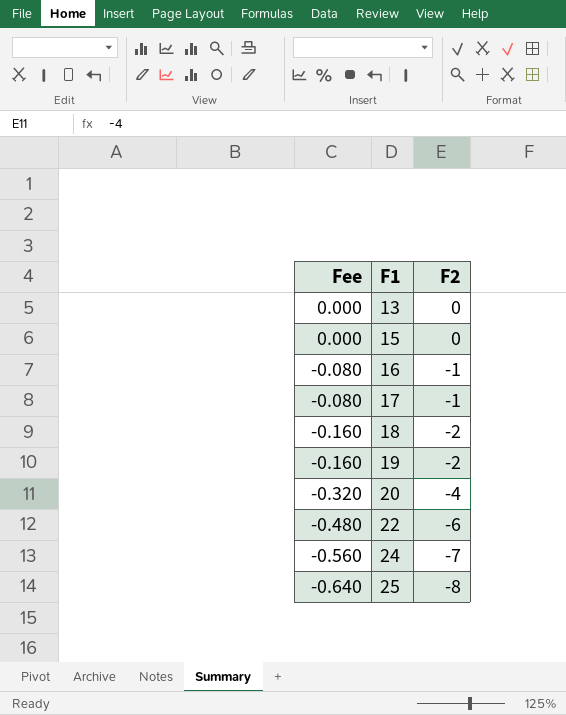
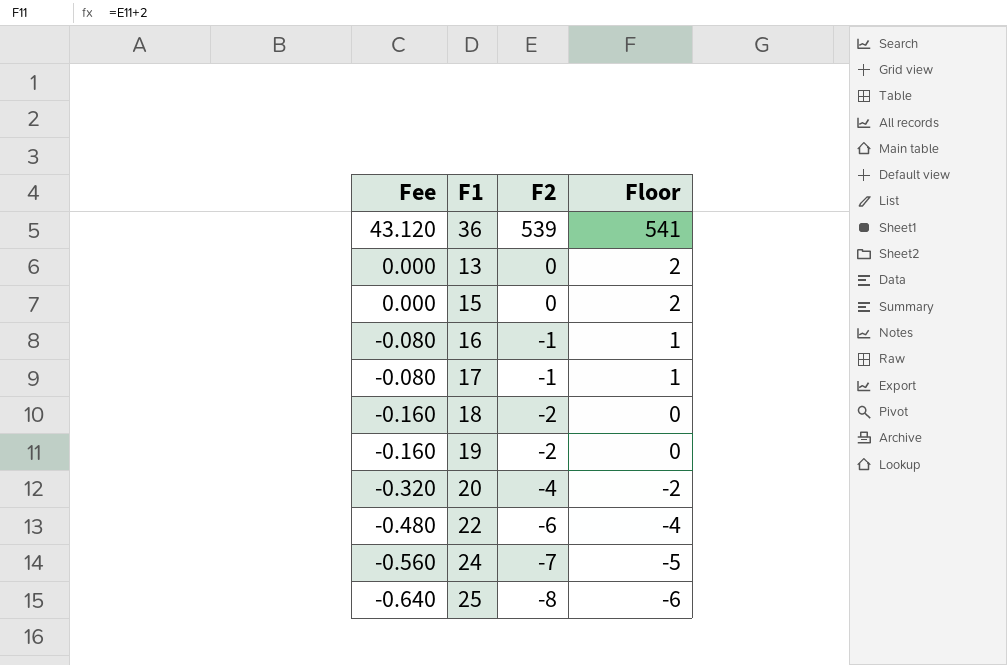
column Floor | formula: none -> [F2] + 2
row 36: none -> 43.120 | 539 | 541

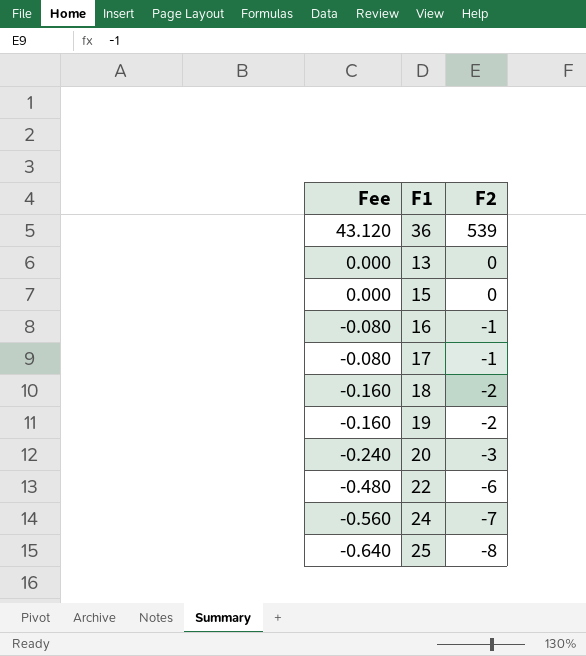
column Floor | formula: [F2] + 2 -> none
20 | Fee: -0.320 -> -0.240
20 | F2: -4 -> -3

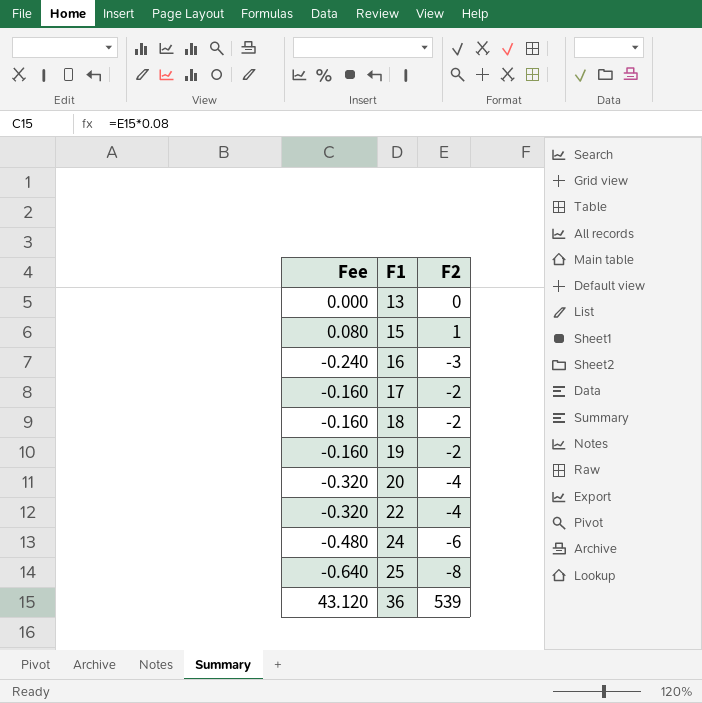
row order: Fee descending -> F1 ascending
15 | Fee: 0.000 -> 0.080
15 | F2: 0 -> 1
16 | Fee: -0.080 -> -0.240
16 | F2: -1 -> -3
17 | Fee: -0.080 -> -0.160
17 | F2: -1 -> -2
20 | Fee: -0.240 -> -0.320
20 | F2: -3 -> -4
22 | Fee: -0.480 -> -0.320
22 | F2: -6 -> -4
24 | Fee: -0.560 -> -0.480
24 | F2: -7 -> -6

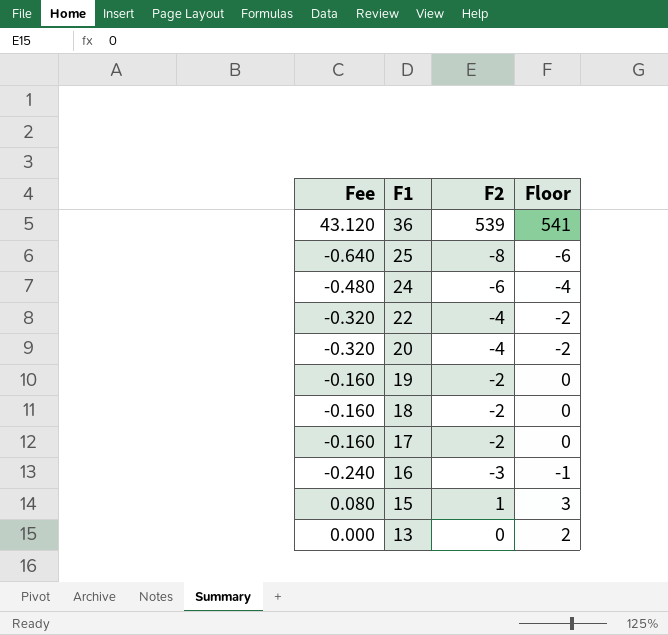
row order: F1 ascending -> F1 descending
column Floor | formula: none -> [F2] + 2

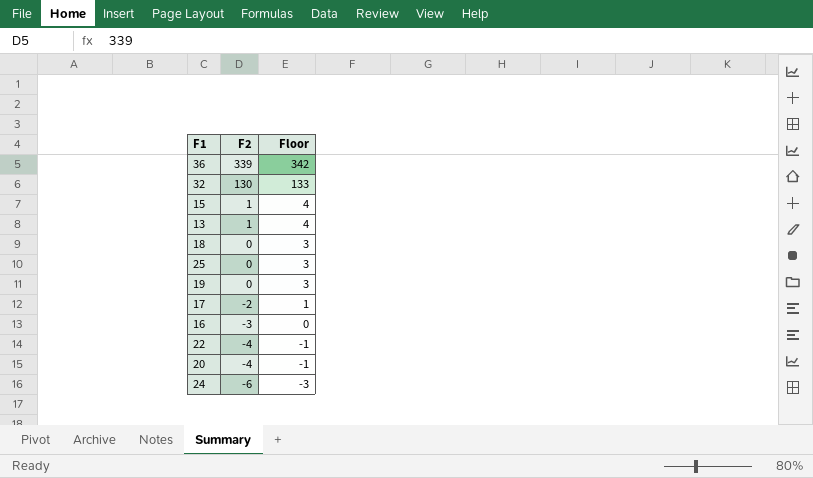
row order: F1 descending -> F2 descending
column Fee | formula: [F2] * 0.08 -> none
column Floor | formula: [F2] + 2 -> [F2] + 3
36 | F2: 539 -> 339
row 32: none -> 130 | 133
13 | F2: 0 -> 1
18 | F2: -2 -> 0
25 | F2: -8 -> 0
19 | F2: -2 -> 0

